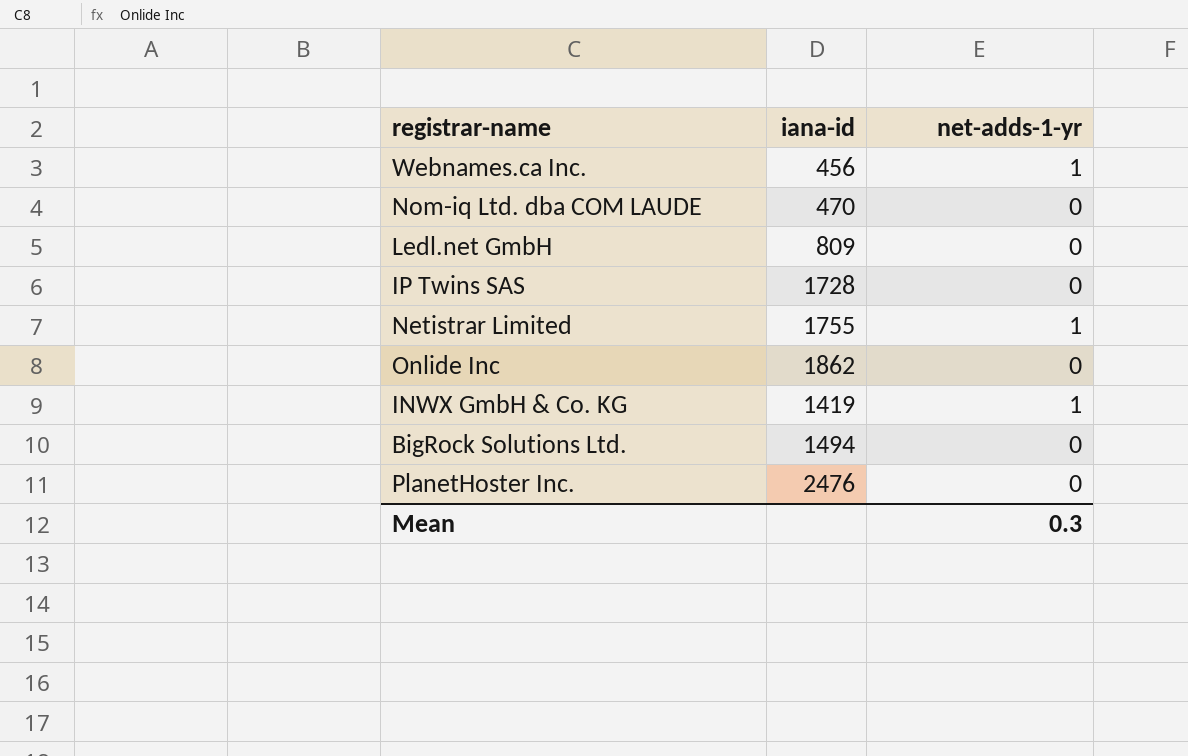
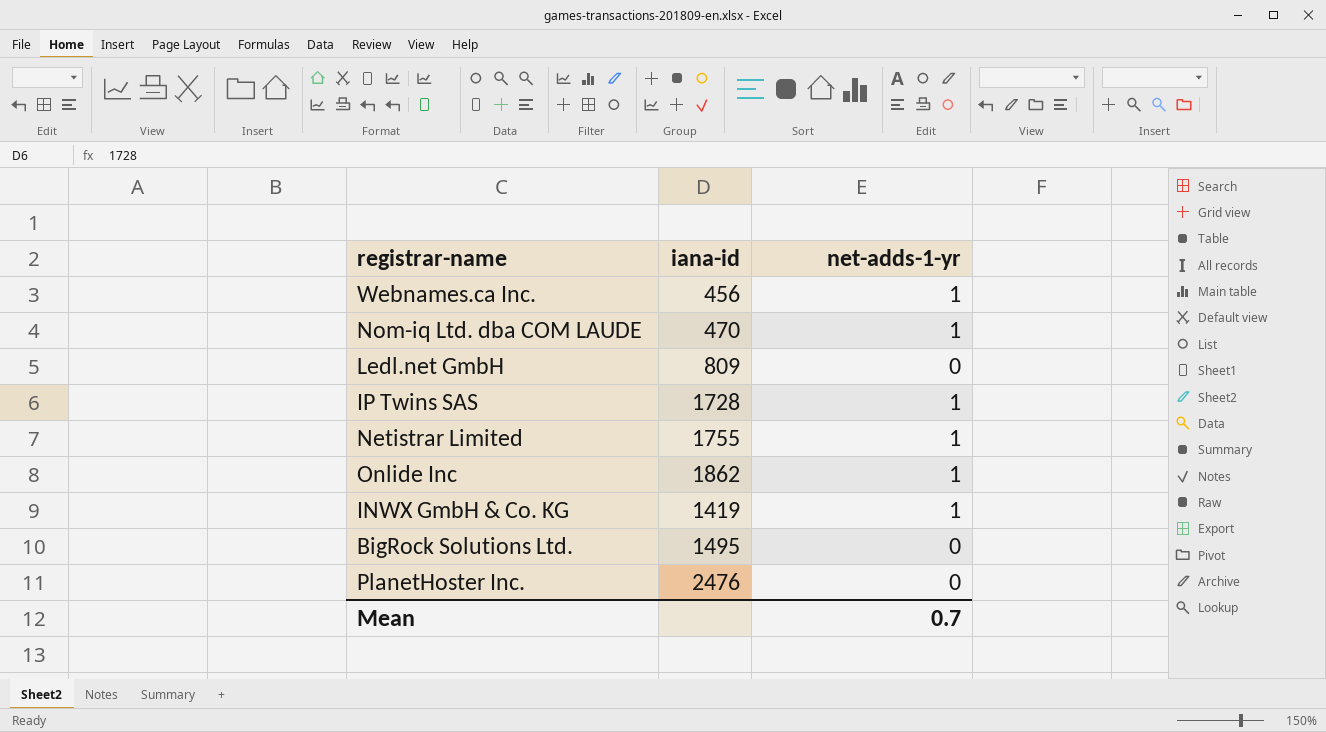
Nom-iq Ltd. dba COM LAUDE | net-adds-1-yr: 0 -> 1
IP Twins SAS | net-adds-1-yr: 0 -> 1
Onlide Inc | net-adds-1-yr: 0 -> 1
BigRock Solutions Ltd. | iana-id: 1494 -> 1495
Mean | net-adds-1-yr: 0.3 -> 0.7

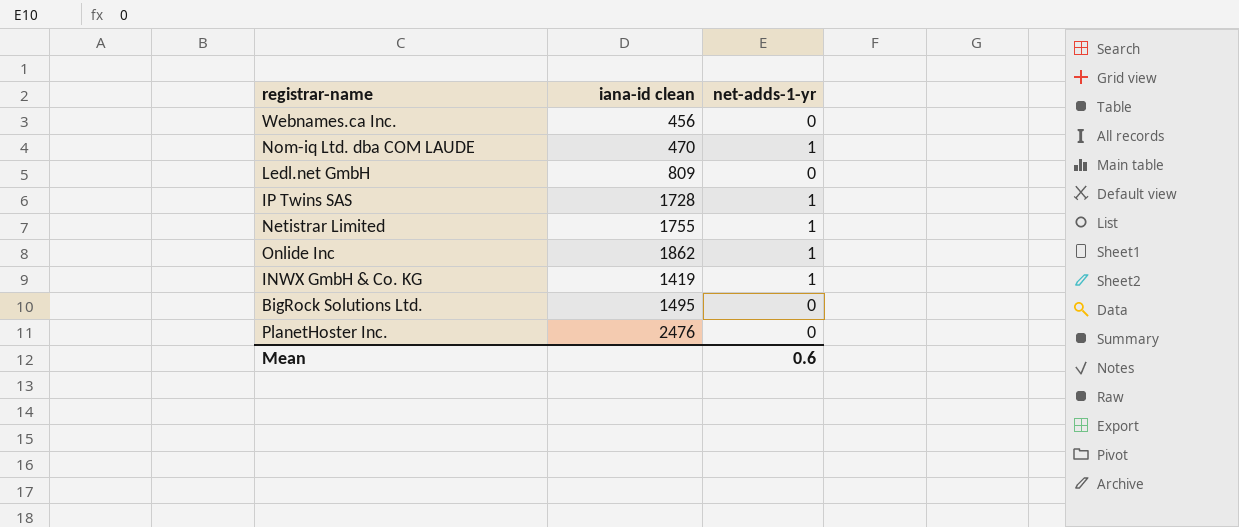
column name: iana-id -> iana-id clean
Webnames.ca Inc. | net-adds-1-yr: 1 -> 0
Mean | net-adds-1-yr: 0.7 -> 0.6

